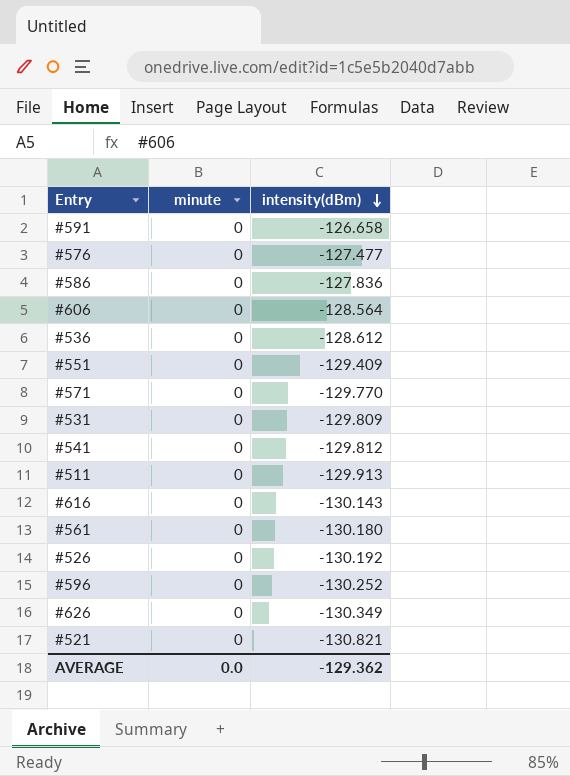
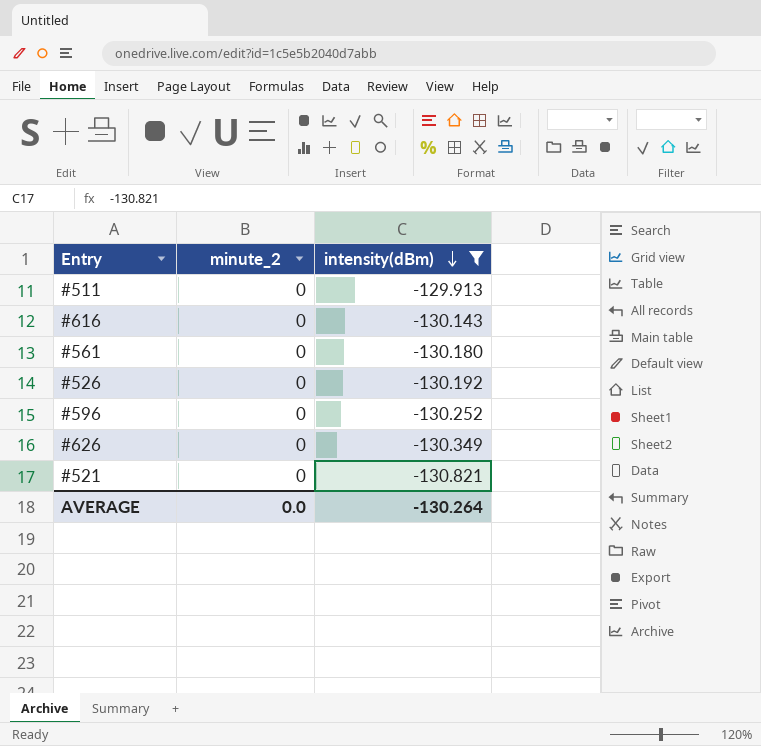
filter: none -> intensity(dBm) <= -129.913
column name: minute -> minute_2
AVERAGE | intensity(dBm): -129.362 -> -130.264

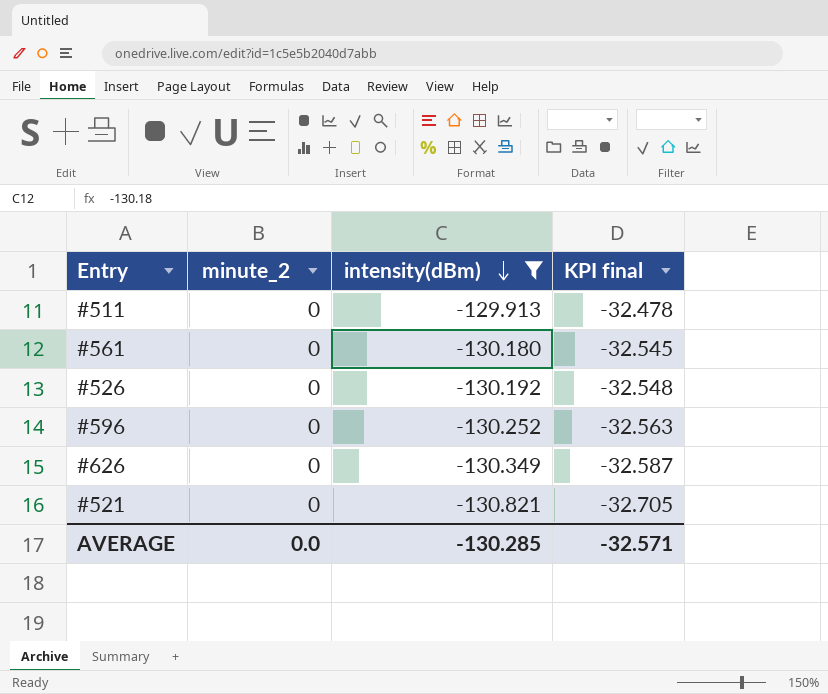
column KPI final | formula: none -> [intensity(dBm)] * 0.25
row #616: 0 | -130.143 -> none
AVERAGE | intensity(dBm): -130.264 -> -130.285

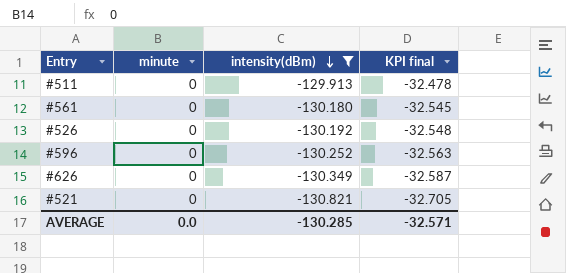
column name: minute_2 -> minute

